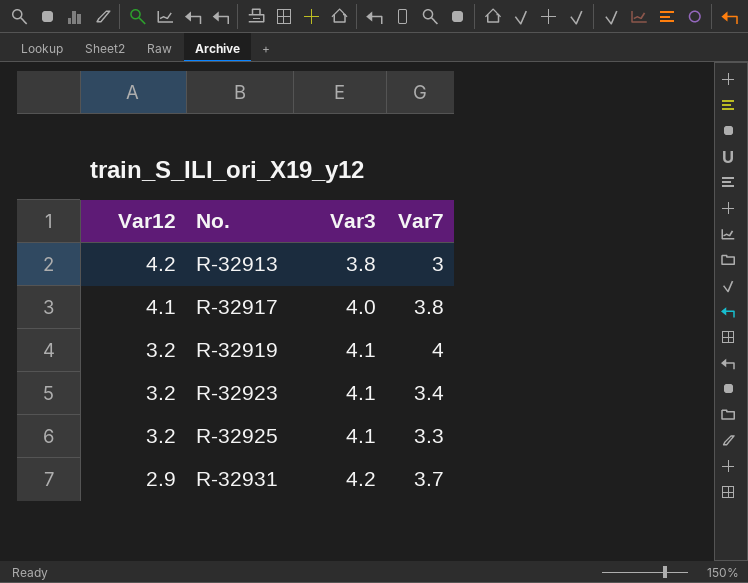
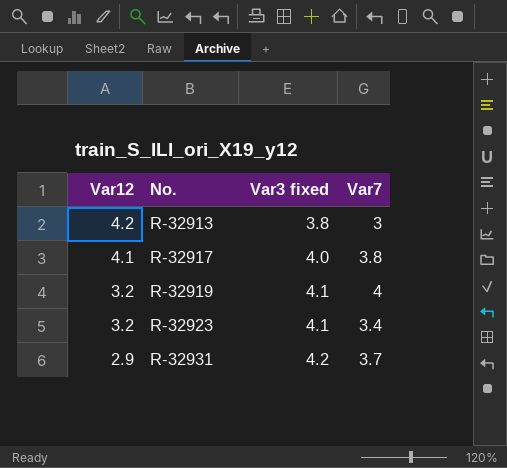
column name: Var3 -> Var3 fixed
row R-32925: 3.2 | 4.1 | 3.3 -> none

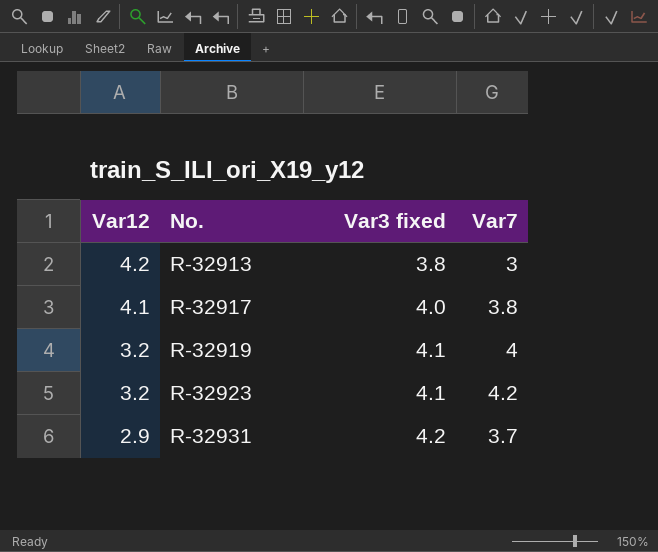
R-32923 | Var7: 3.4 -> 4.2

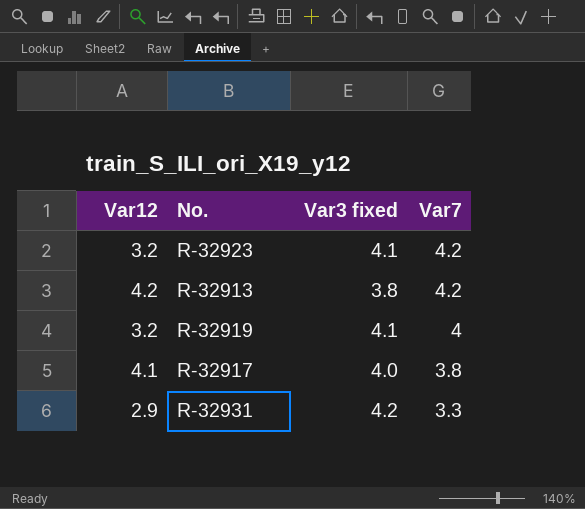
row order: Var12 descending -> Var7 descending
R-32913 | Var7: 3 -> 4.2
R-32931 | Var7: 3.7 -> 3.3

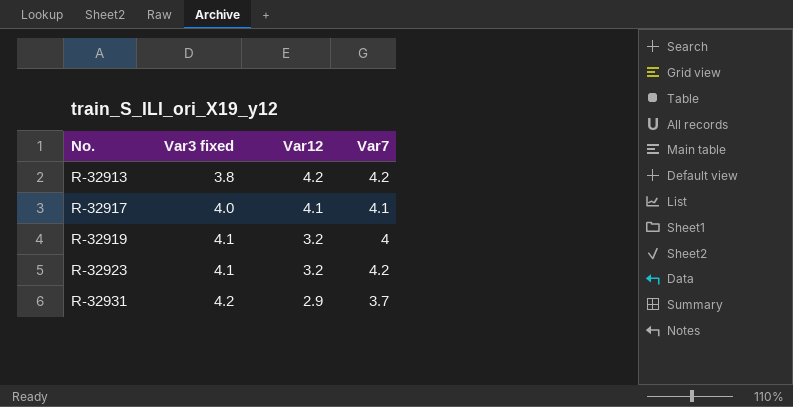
row order: Var7 descending -> No. ascending
column Var12 | position: 1 -> 3
R-32917 | Var7: 3.8 -> 4.1
R-32931 | Var7: 3.3 -> 3.7

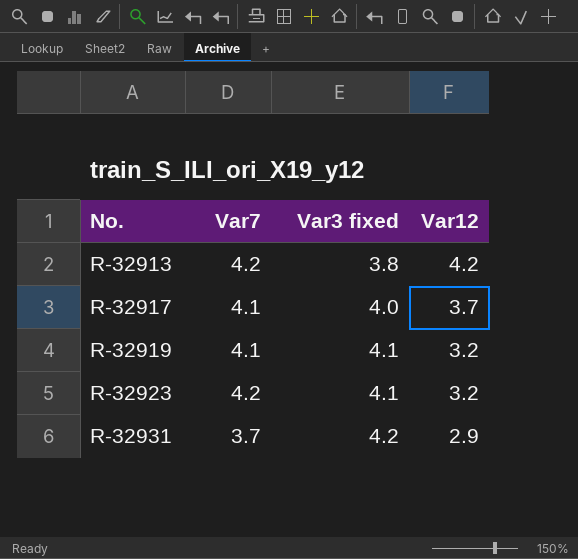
column Var7 | position: 4 -> 2
R-32917 | Var12: 4.1 -> 3.7
R-32919 | Var7: 4 -> 4.1

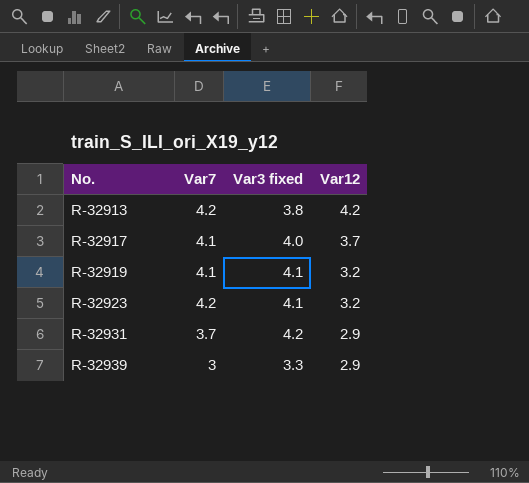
row R-32939: none -> 3 | 3.3 | 2.9

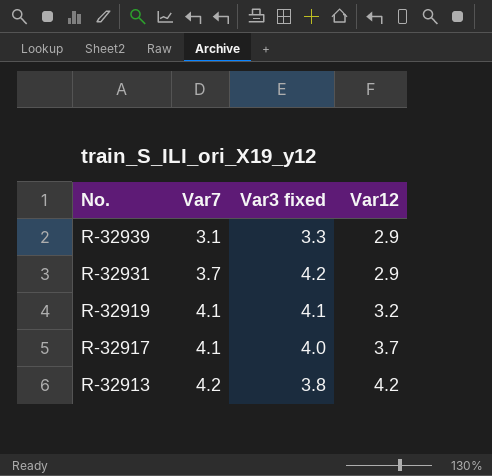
row order: No. ascending -> No. descending
row R-32923: 4.2 | 4.1 | 3.2 -> none
R-32939 | Var7: 3 -> 3.1

